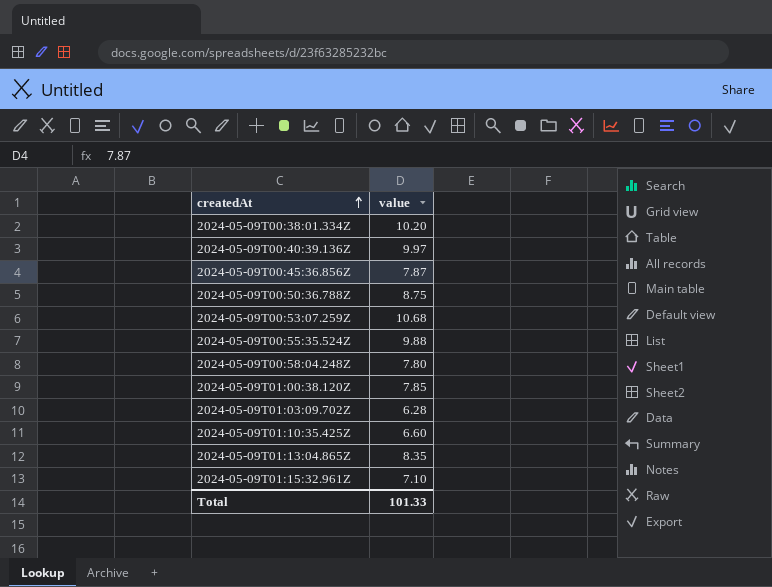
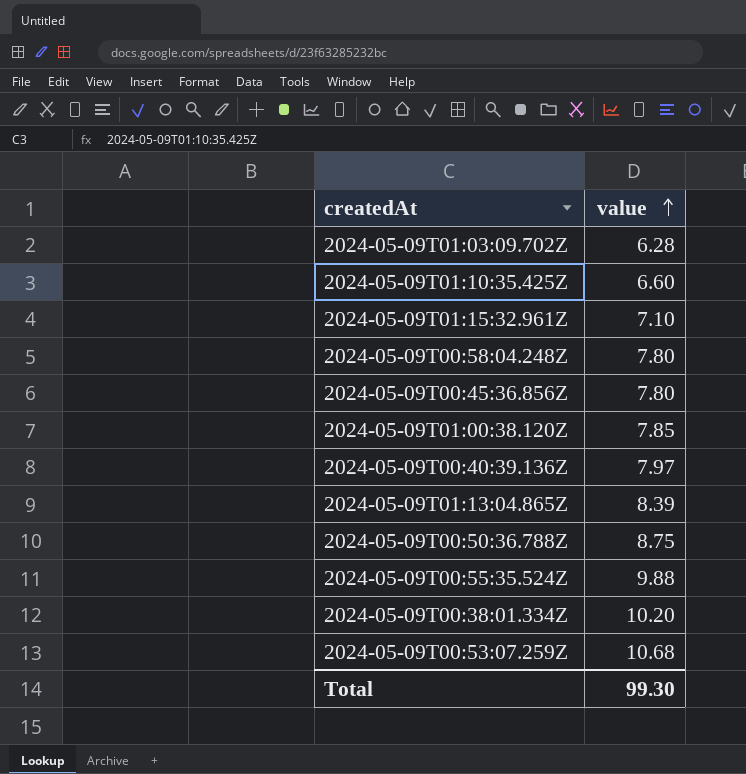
row order: createdAt ascending -> value ascending
2024-05-09T00:45:36.856Z | value: 7.87 -> 7.80
2024-05-09T00:40:39.136Z | value: 9.97 -> 7.97
2024-05-09T01:13:04.865Z | value: 8.35 -> 8.39
Total | value: 101.33 -> 99.30

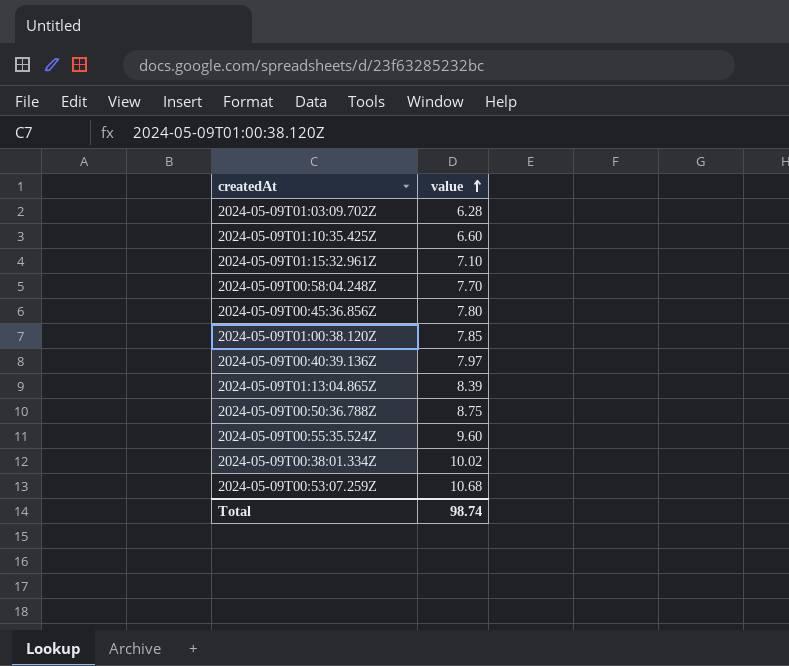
2024-05-09T00:58:04.248Z | value: 7.80 -> 7.70
2024-05-09T00:55:35.524Z | value: 9.88 -> 9.60
2024-05-09T00:38:01.334Z | value: 10.20 -> 10.02
Total | value: 99.30 -> 98.74

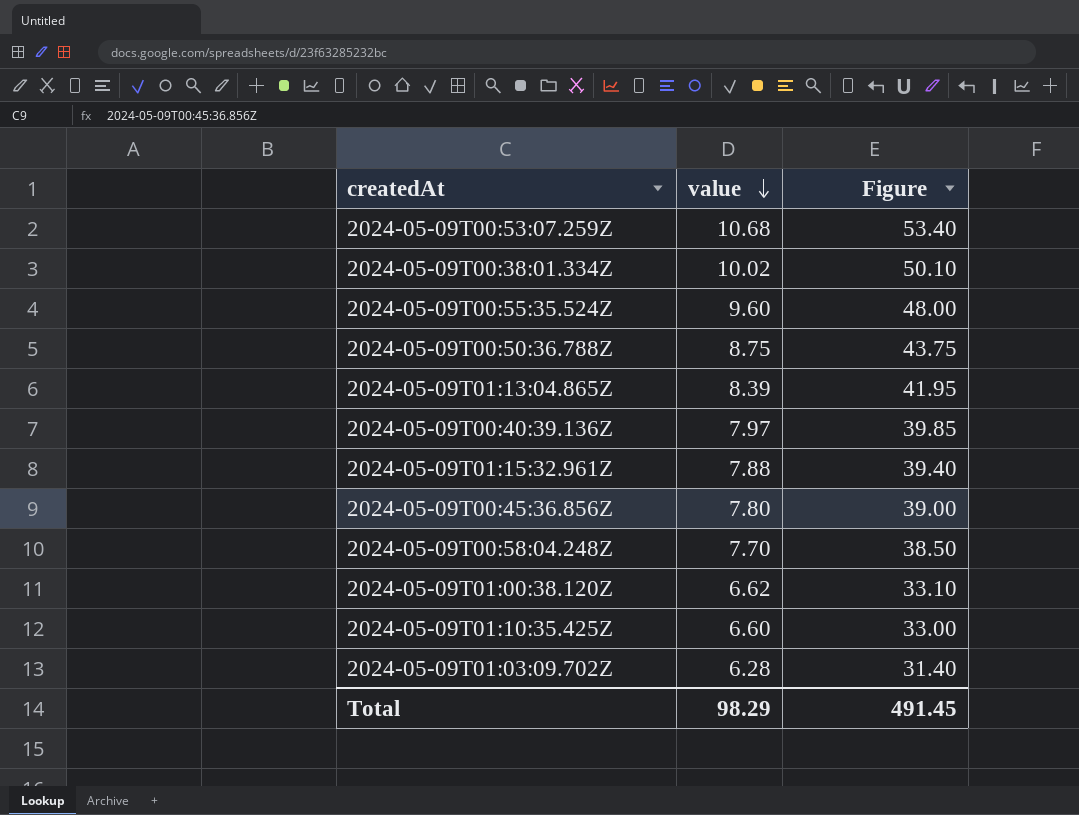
row order: value ascending -> value descending
column Figure | formula: none -> [value] * 5
2024-05-09T01:15:32.961Z | value: 7.10 -> 7.88
2024-05-09T01:00:38.120Z | value: 7.85 -> 6.62
Total | value: 98.74 -> 98.29

